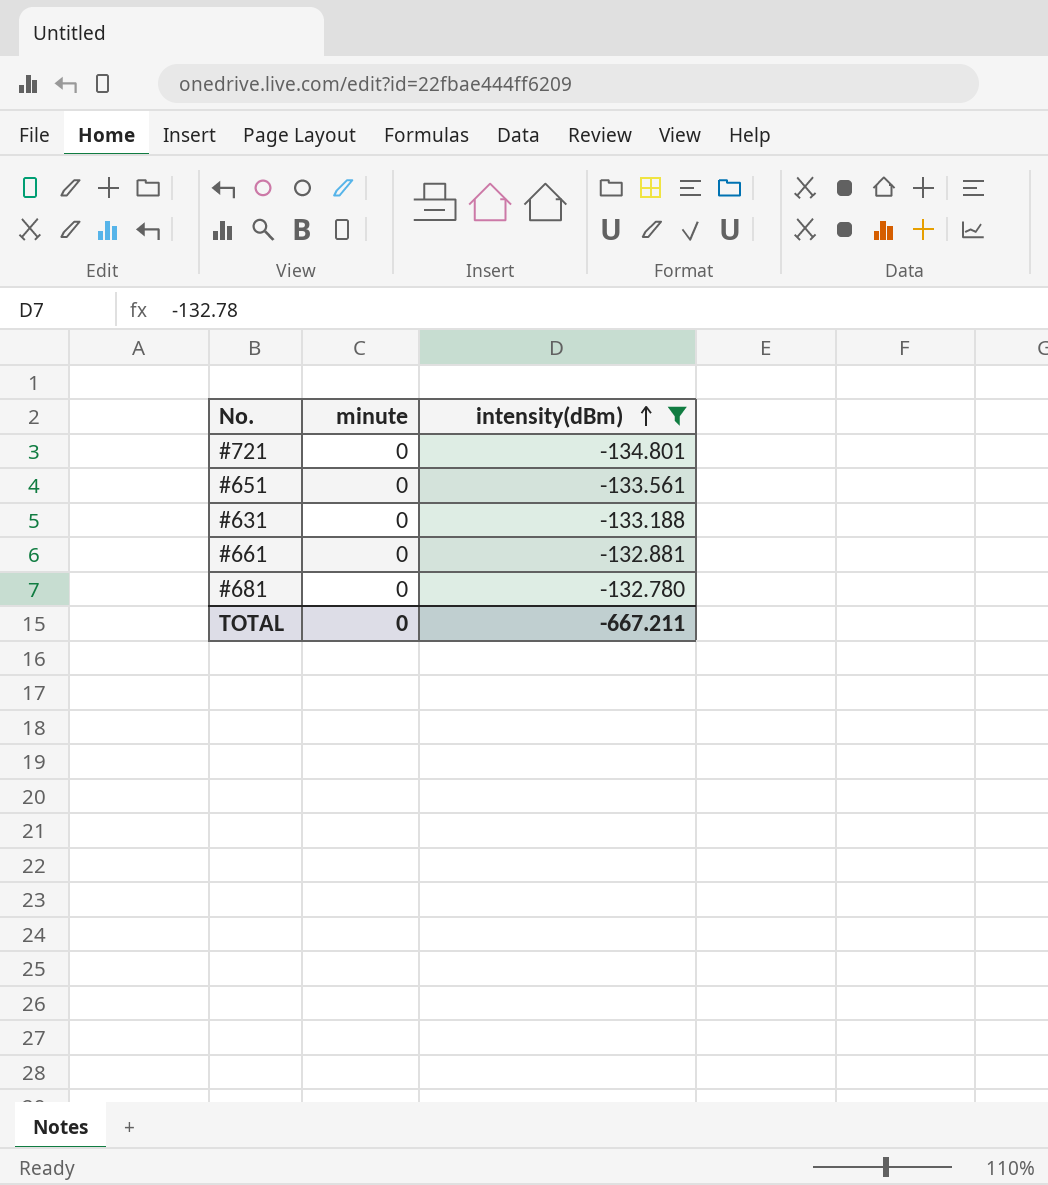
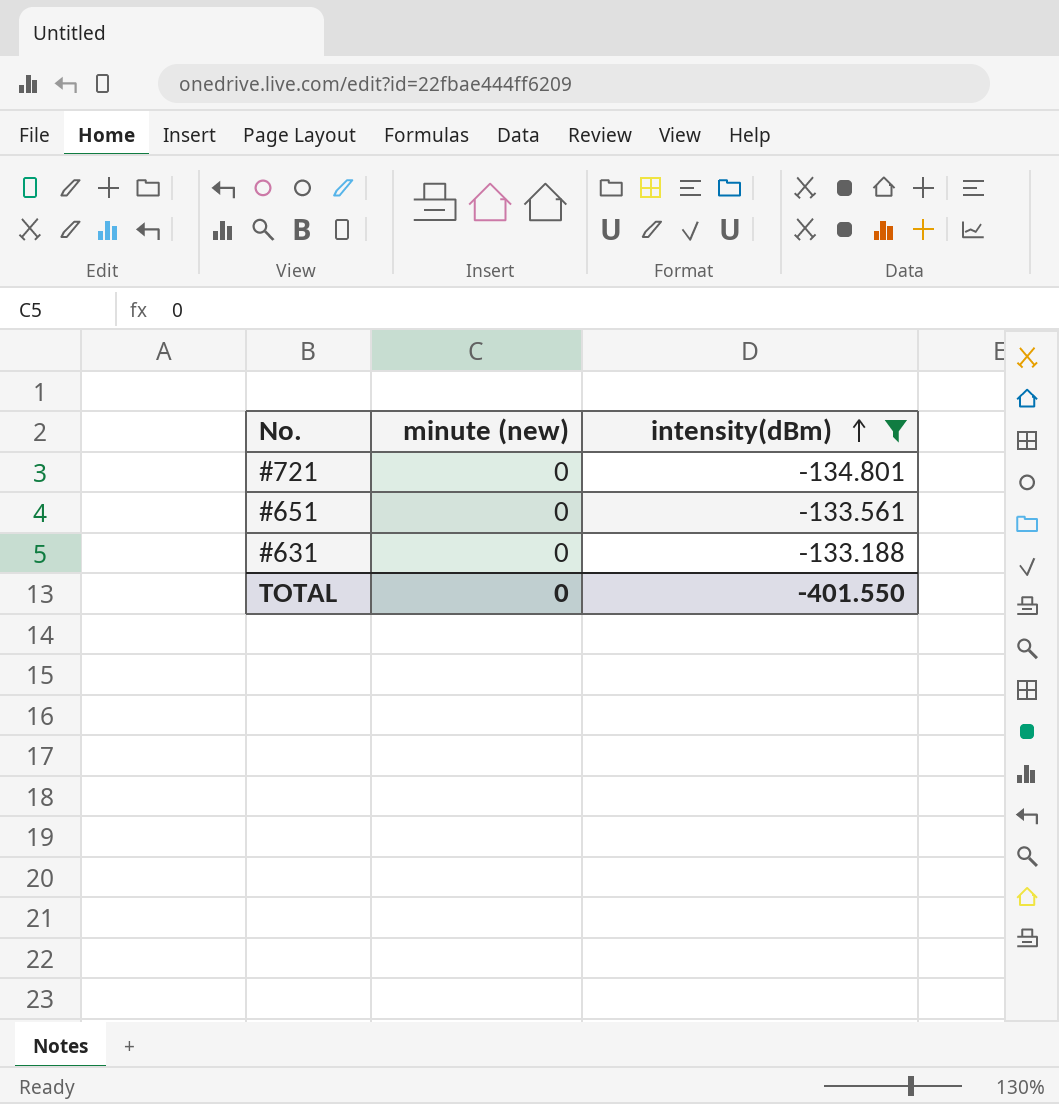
column name: minute -> minute (new)
row #661: 0 | -132.881 -> none
row #681: 0 | -132.780 -> none
TOTAL | intensity(dBm): -667.211 -> -401.550

